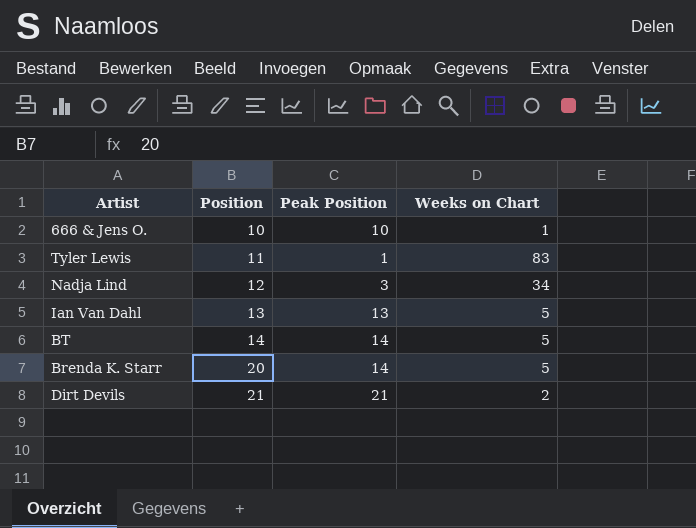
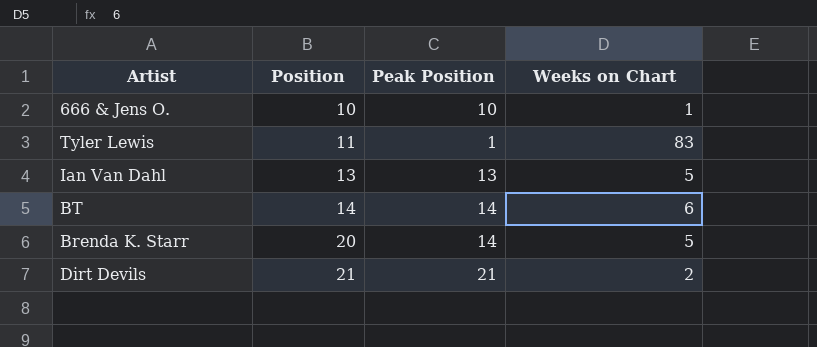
row Nadja Lind: 12 | 3 | 34 -> none
BT | Weeks on Chart: 5 -> 6

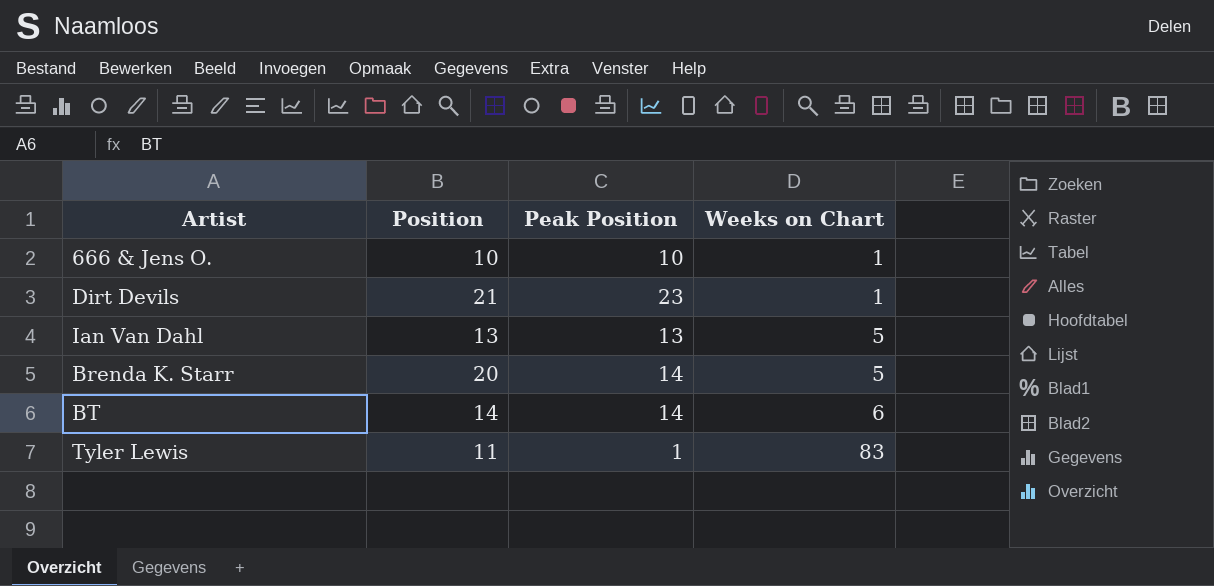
row order: Position ascending -> Weeks on Chart ascending
Dirt Devils | Peak Position: 21 -> 23
Dirt Devils | Weeks on Chart: 2 -> 1

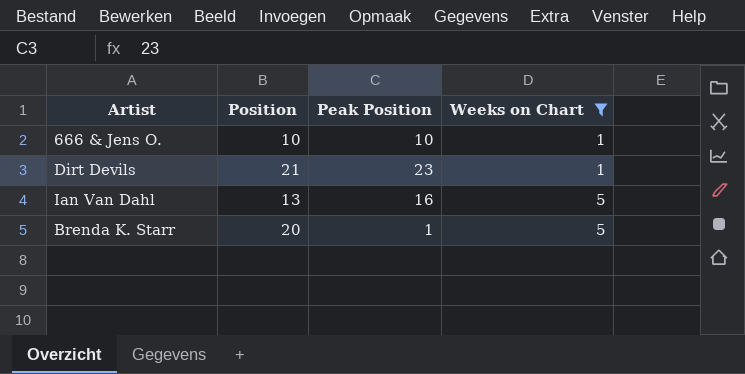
filter: none -> Weeks on Chart <= 5
Ian Van Dahl | Peak Position: 13 -> 16
Brenda K. Starr | Peak Position: 14 -> 1

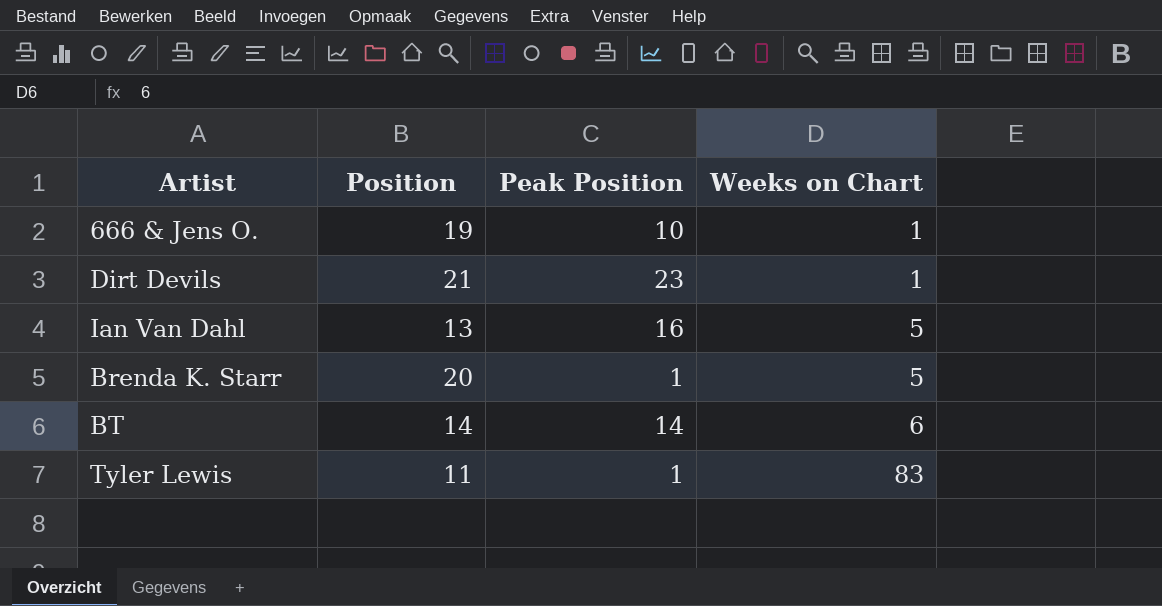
filter: Weeks on Chart <= 5 -> none
666 & Jens O. | Position: 10 -> 19

